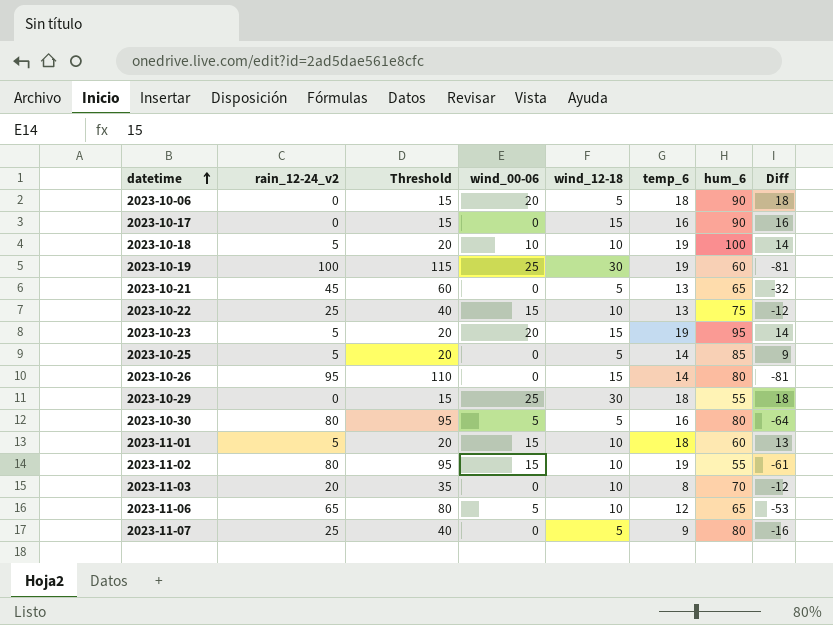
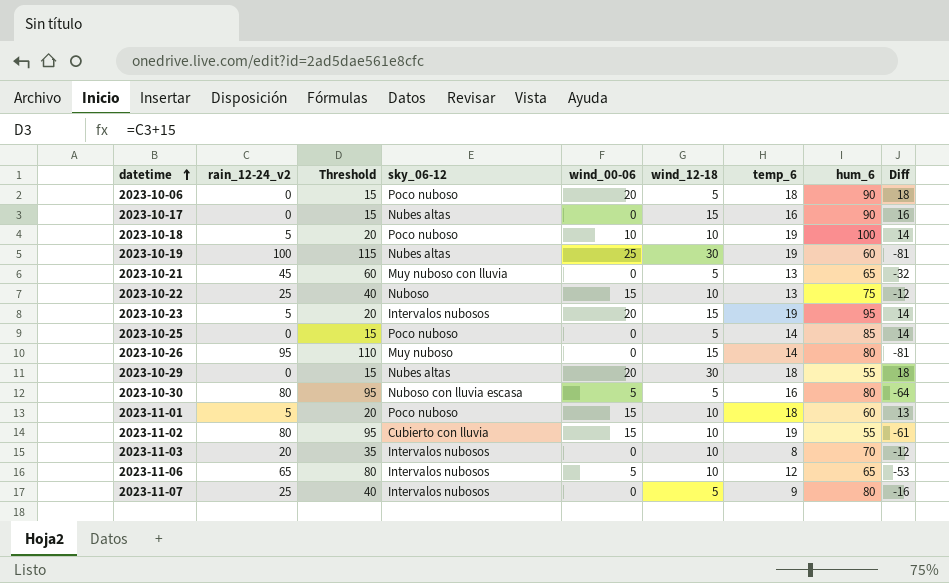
column sky_06-12 | position: none -> 4
2023-10-25 | rain_12-24_v2: 5 -> 0
2023-10-25 | Threshold: 20 -> 15
2023-10-25 | Diff: 9 -> 14
2023-10-29 | wind_00-06: 25 -> 20

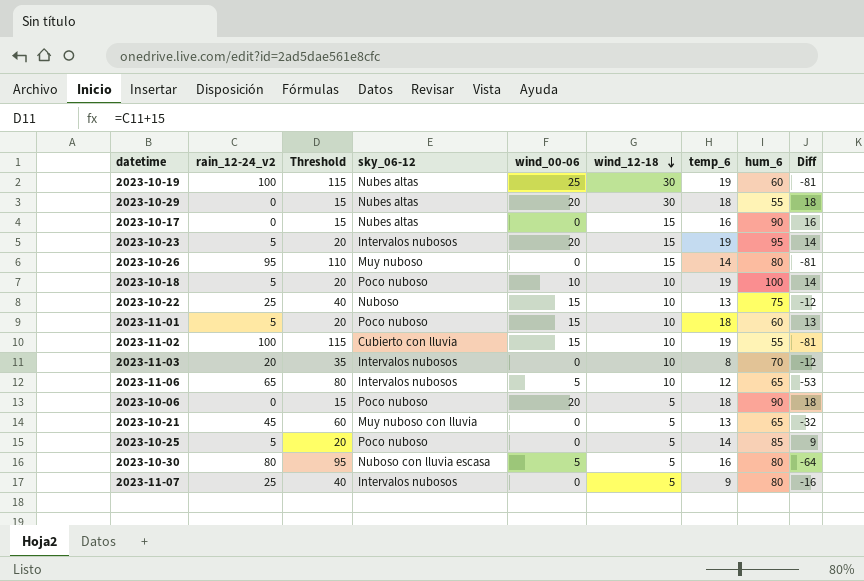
row order: datetime ascending -> wind_12-18 descending
2023-11-02 | rain_12-24_v2: 80 -> 100
2023-11-02 | Threshold: 95 -> 115
2023-11-02 | Diff: -61 -> -81
2023-10-25 | rain_12-24_v2: 0 -> 5
2023-10-25 | Threshold: 15 -> 20
2023-10-25 | Diff: 14 -> 9

